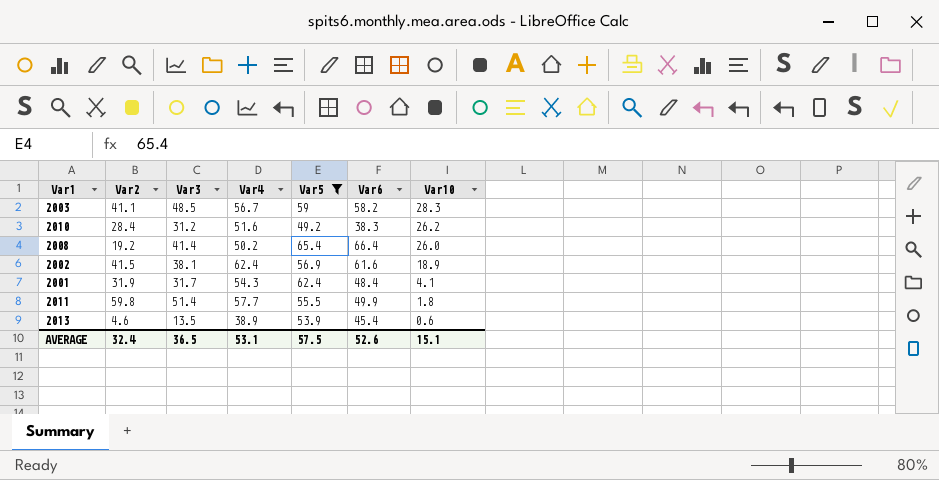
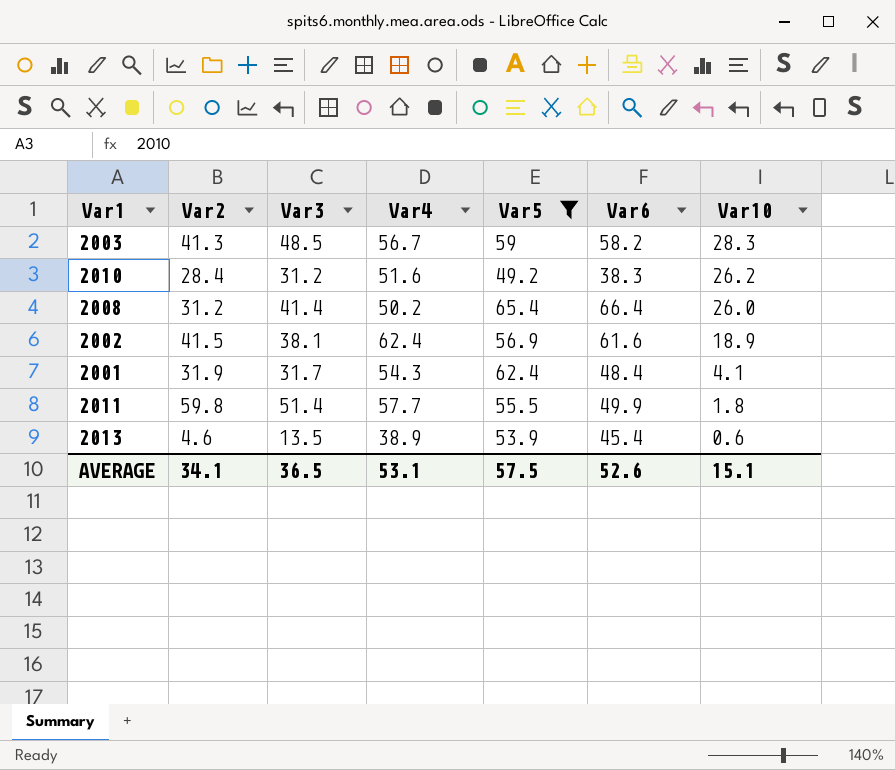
2003 | Var2: 41.1 -> 41.3
2008 | Var2: 19.2 -> 31.2
AVERAGE | Var2: 32.4 -> 34.1

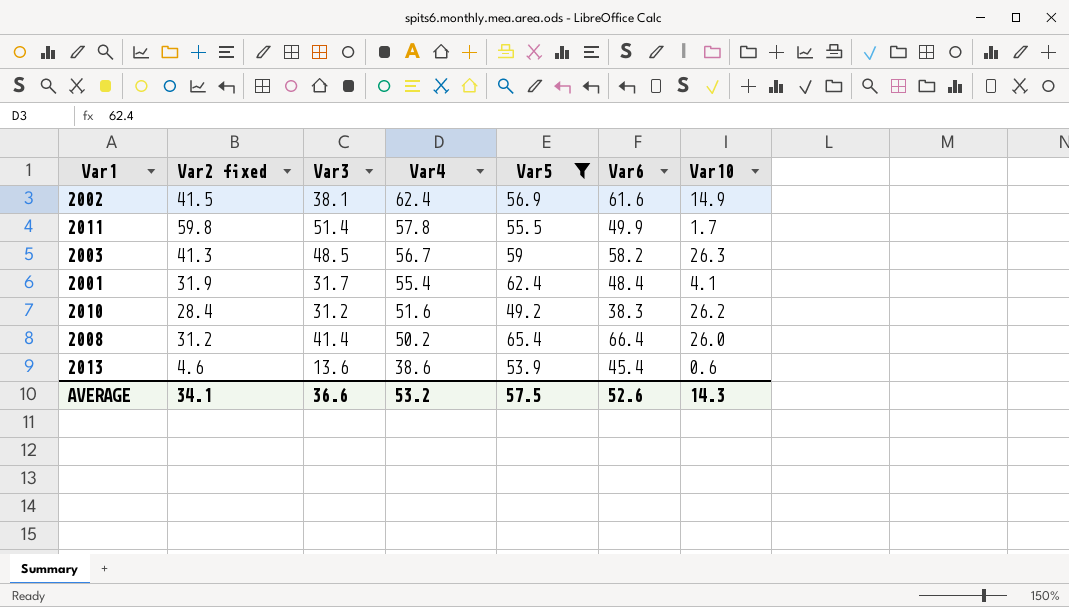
row order: Var10 descending -> Var4 descending
column name: Var2 -> Var2 fixed
2002 | Var10: 18.9 -> 14.9
2011 | Var4: 57.7 -> 57.8
2011 | Var10: 1.8 -> 1.7
2003 | Var10: 28.3 -> 26.3
2001 | Var4: 54.3 -> 55.4
2013 | Var3: 13.5 -> 13.6
2013 | Var4: 38.9 -> 38.6
AVERAGE | Var3: 36.5 -> 36.6
AVERAGE | Var4: 53.1 -> 53.2
AVERAGE | Var10: 15.1 -> 14.3

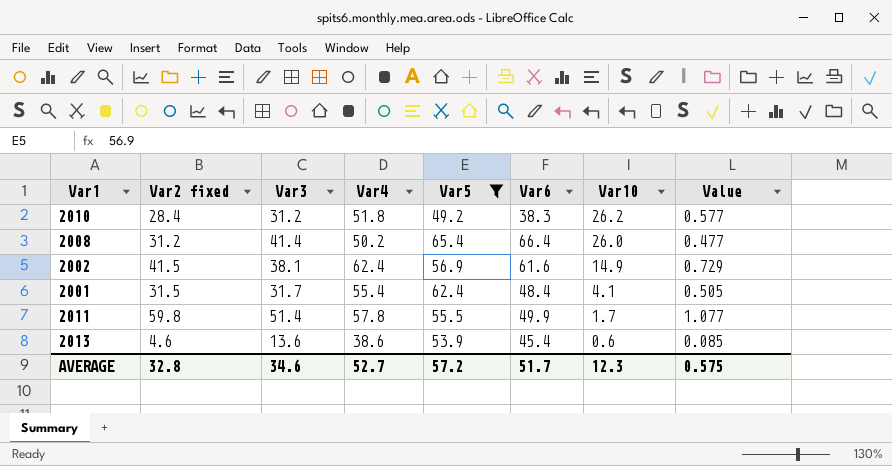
row order: Var4 descending -> Var10 descending
column Value | formula: none -> [Var2 fixed] / [Var5]
row 2003: 41.3 | 48.5 | 56.7 | 59 | 58.2 | 26.3 -> none
2010 | Var4: 51.6 -> 51.8
2001 | Var2 fixed: 31.9 -> 31.5
AVERAGE | Var2 fixed: 34.1 -> 32.8
AVERAGE | Var3: 36.6 -> 34.6
AVERAGE | Var4: 53.2 -> 52.7
AVERAGE | Var5: 57.5 -> 57.2
AVERAGE | Var6: 52.6 -> 51.7
AVERAGE | Var10: 14.3 -> 12.3

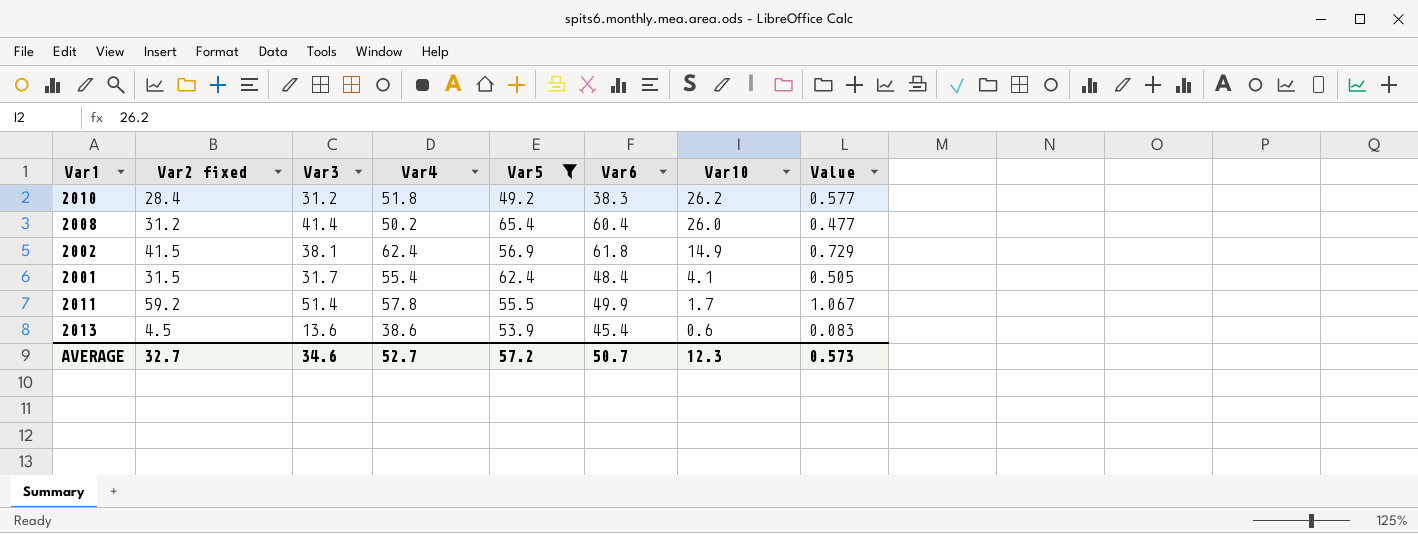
2008 | Var6: 66.4 -> 60.4
2002 | Var6: 61.6 -> 61.8
2011 | Var2 fixed: 59.8 -> 59.2
2011 | Value: 1.077 -> 1.067
2013 | Var2 fixed: 4.6 -> 4.5
2013 | Value: 0.085 -> 0.083
AVERAGE | Var2 fixed: 32.8 -> 32.7
AVERAGE | Var6: 51.7 -> 50.7
AVERAGE | Value: 0.575 -> 0.573

